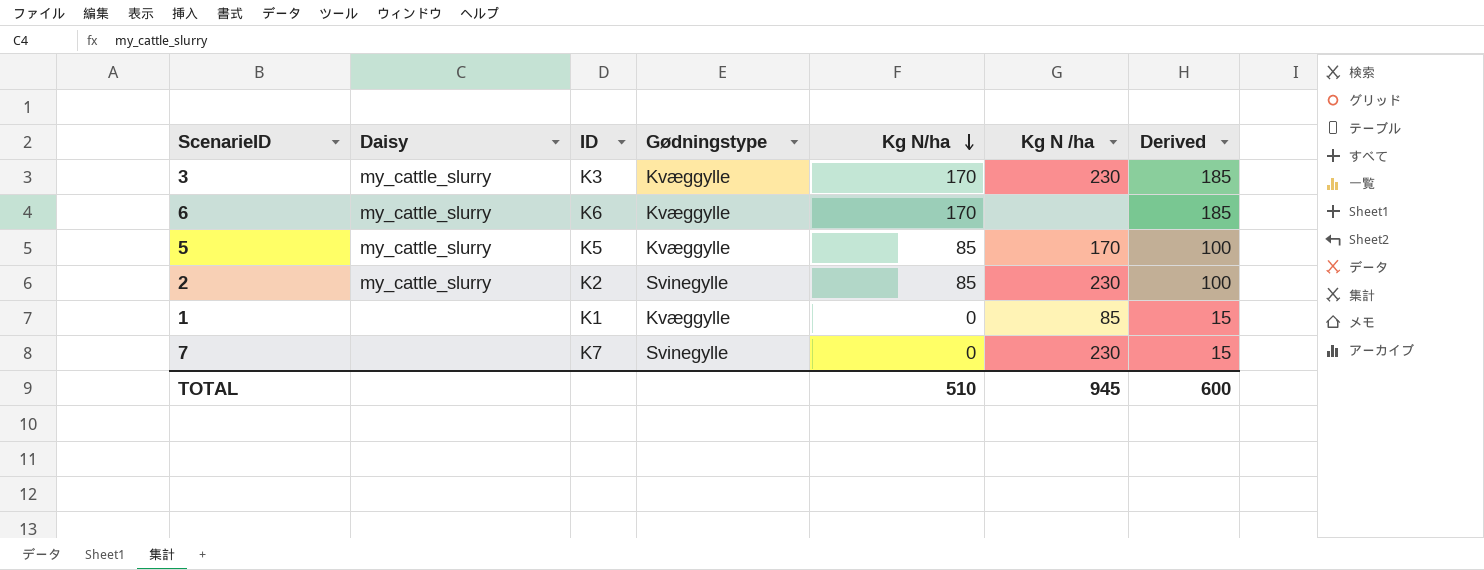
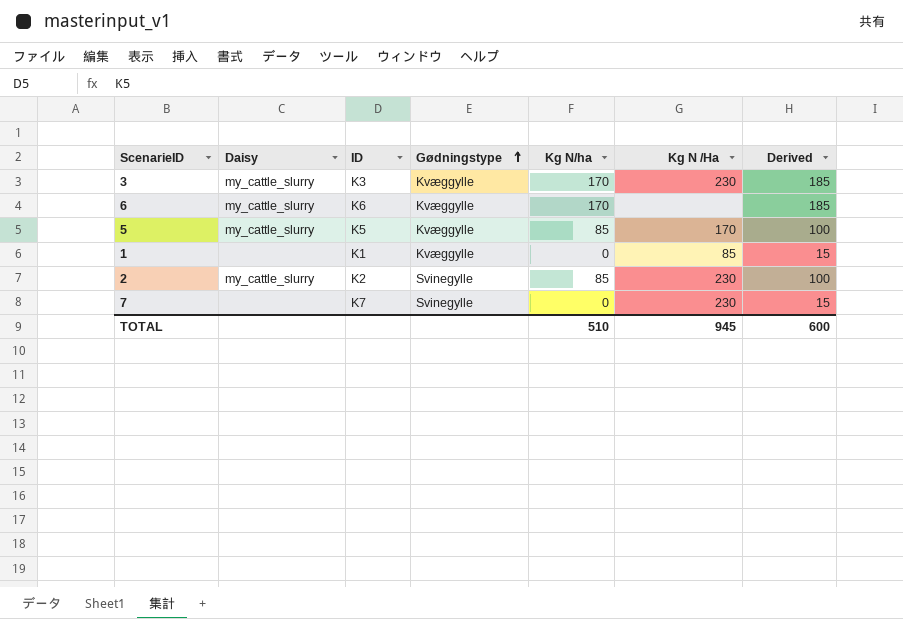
row order: Kg N/ha descending -> Gødningstype ascending
column name: Kg N /ha -> Kg N /Ha

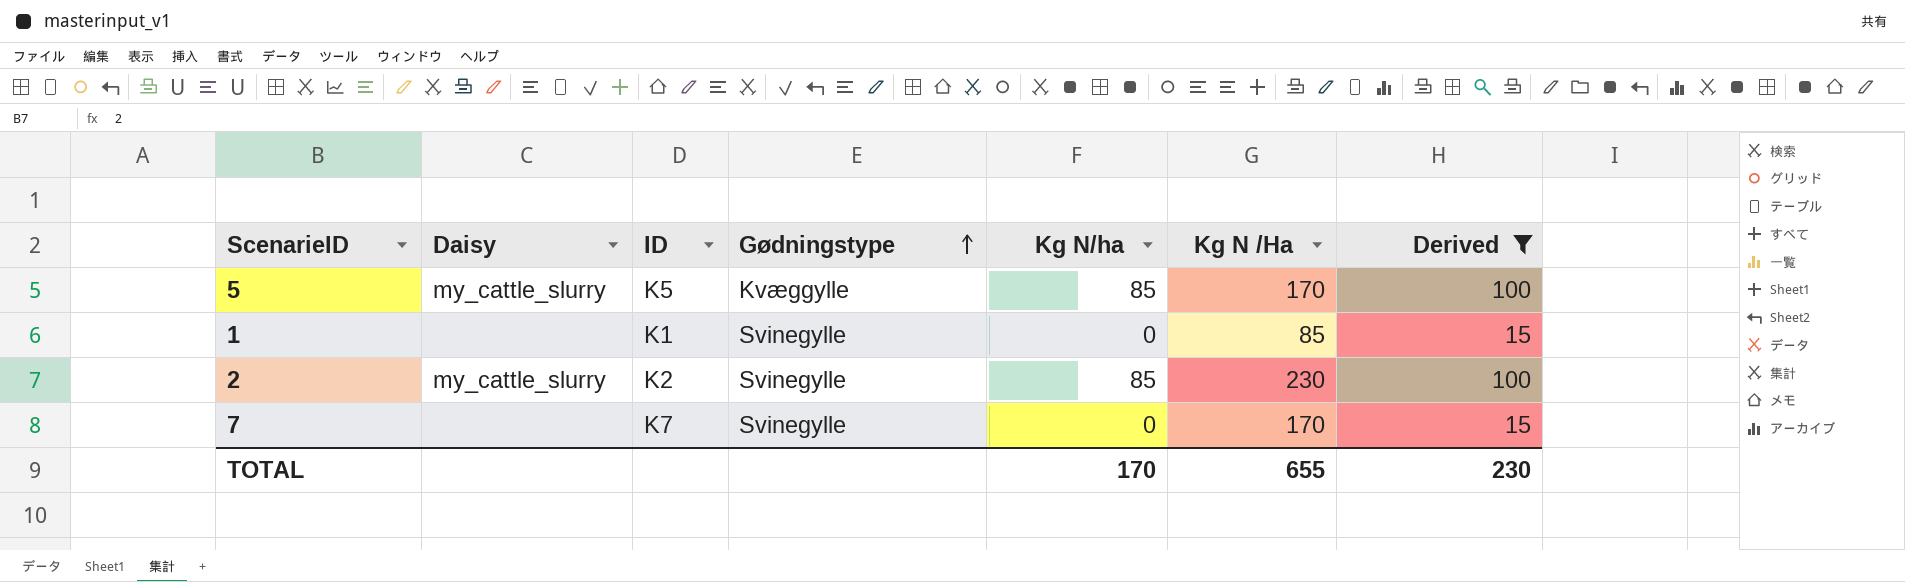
filter: none -> Derived != 185
1 | Gødningstype: Kvæggylle -> Svinegylle
7 | Kg N /Ha: 230 -> 170
TOTAL | Kg N/ha: 510 -> 170
TOTAL | Kg N /Ha: 945 -> 655
TOTAL | Derived: 600 -> 230

